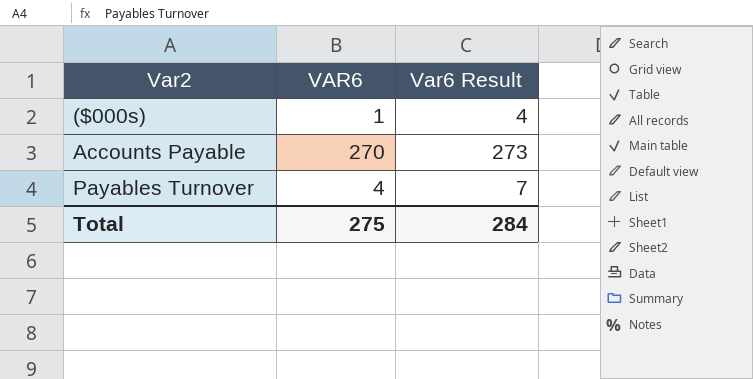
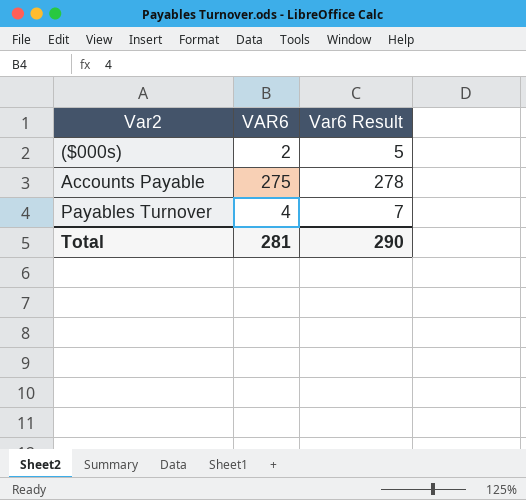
($000s) | VAR6: 1 -> 2
($000s) | Var6 Result: 4 -> 5
Accounts Payable | VAR6: 270 -> 275
Accounts Payable | Var6 Result: 273 -> 278
Total | VAR6: 275 -> 281
Total | Var6 Result: 284 -> 290

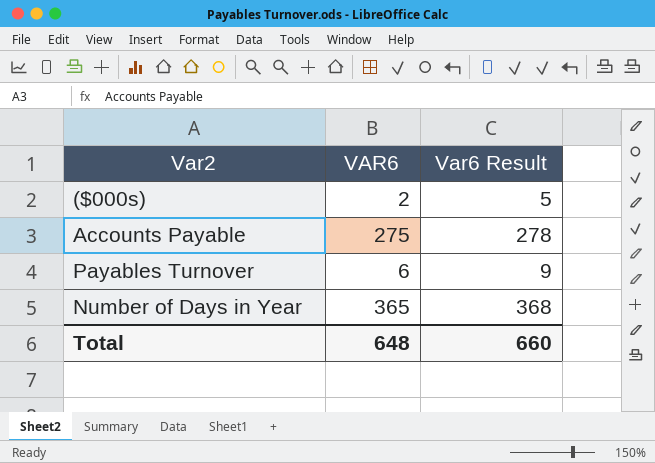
Payables Turnover | VAR6: 4 -> 6
Payables Turnover | Var6 Result: 7 -> 9
row Number of Days in Year: none -> 365 | 368
Total | VAR6: 281 -> 648
Total | Var6 Result: 290 -> 660

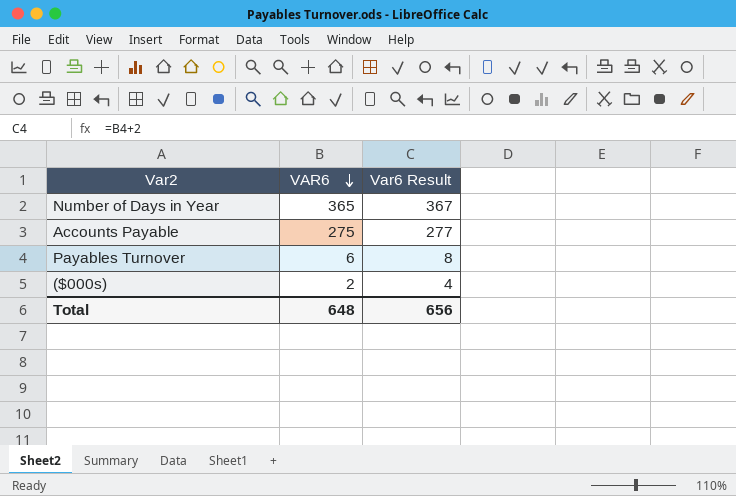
row order: none -> VAR6 descending
column Var6 Result | formula: [VAR6] + 3 -> [VAR6] + 2
Total | Var6 Result: 660 -> 656

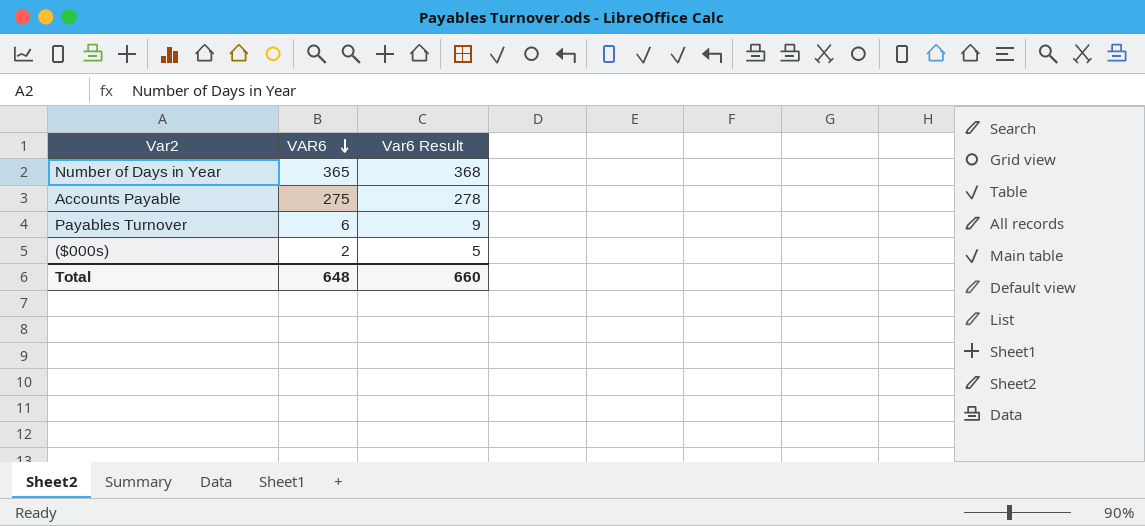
column Var6 Result | formula: [VAR6] + 2 -> [VAR6] + 3
Total | Var6 Result: 656 -> 660

